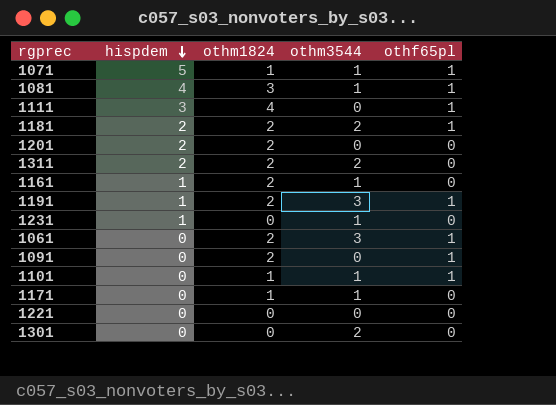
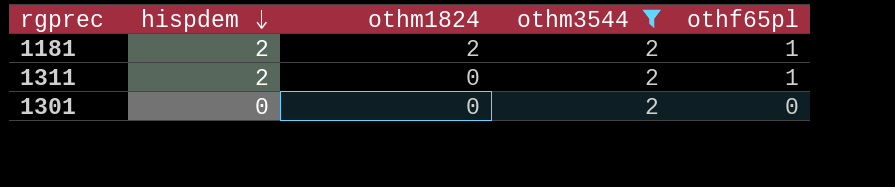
filter: none -> othm3544 = 2
1311 | othm1824: 2 -> 0
1311 | othf65pl: 0 -> 1

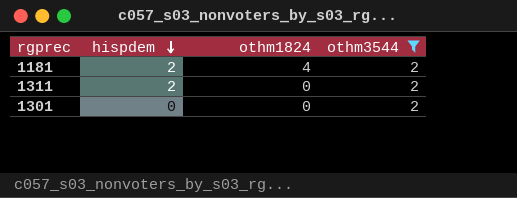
column othf65pl | position: 5 -> none
1181 | othm1824: 2 -> 4

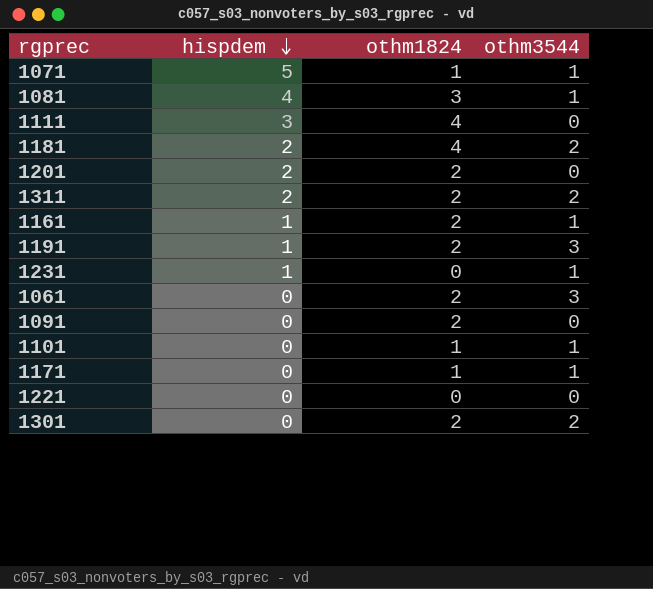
filter: othm3544 = 2 -> none
1311 | othm1824: 0 -> 2
1301 | othm1824: 0 -> 2

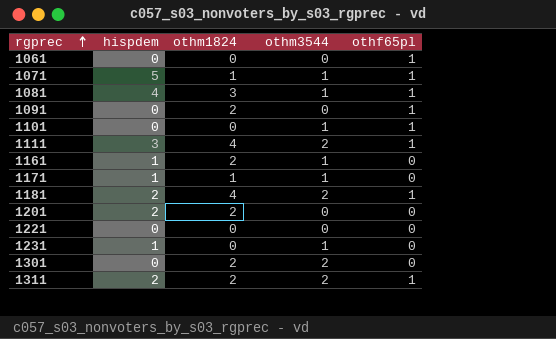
row order: hispdem descending -> rgprec ascending
column othf65pl | position: none -> 5
row 1191: 1 | 2 | 3 -> none
1061 | othm1824: 2 -> 0
1061 | othm3544: 3 -> 0
1101 | othm1824: 1 -> 0
1111 | othm3544: 0 -> 2
1171 | hispdem: 0 -> 1

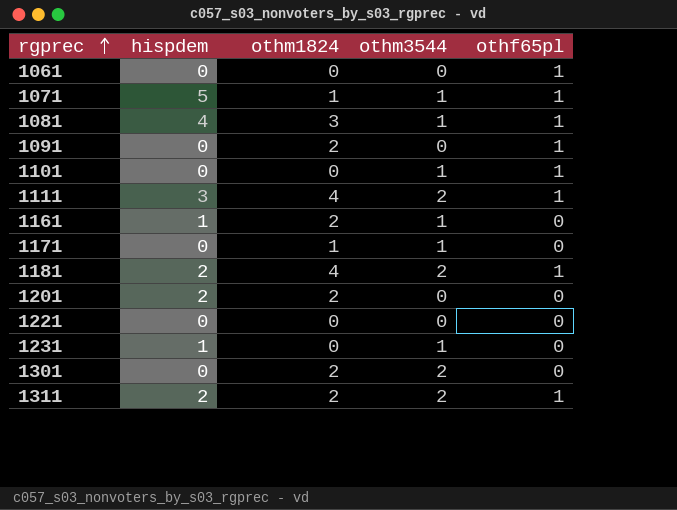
1171 | hispdem: 1 -> 0

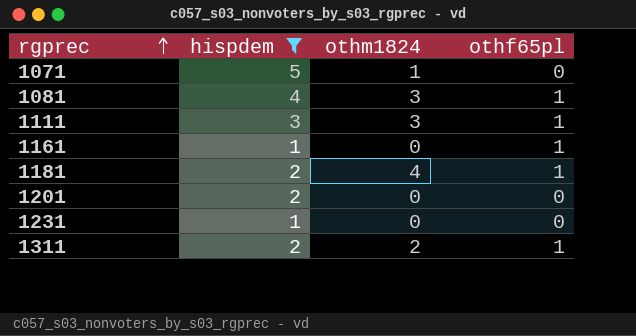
filter: none -> hispdem != 0
column othm3544 | position: 4 -> none
1071 | othf65pl: 1 -> 0
1111 | othm1824: 4 -> 3
1161 | othm1824: 2 -> 0
1161 | othf65pl: 0 -> 1
1201 | othm1824: 2 -> 0

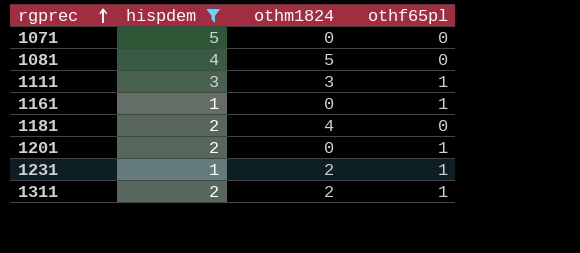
1071 | othm1824: 1 -> 0
1081 | othm1824: 3 -> 5
1081 | othf65pl: 1 -> 0
1181 | othf65pl: 1 -> 0
1201 | othf65pl: 0 -> 1
1231 | othm1824: 0 -> 2
1231 | othf65pl: 0 -> 1

